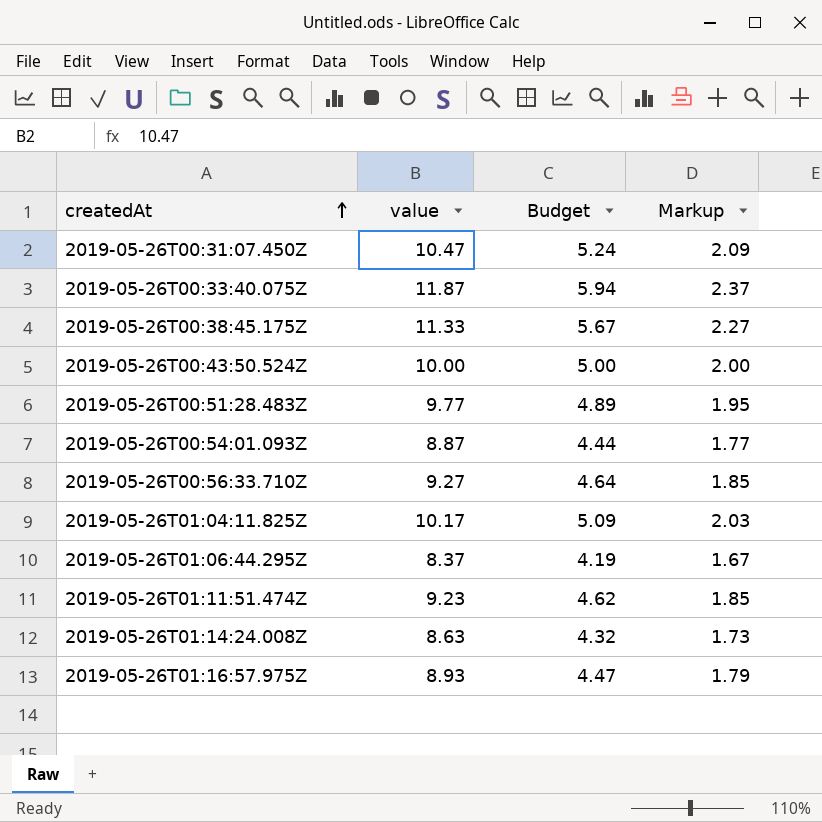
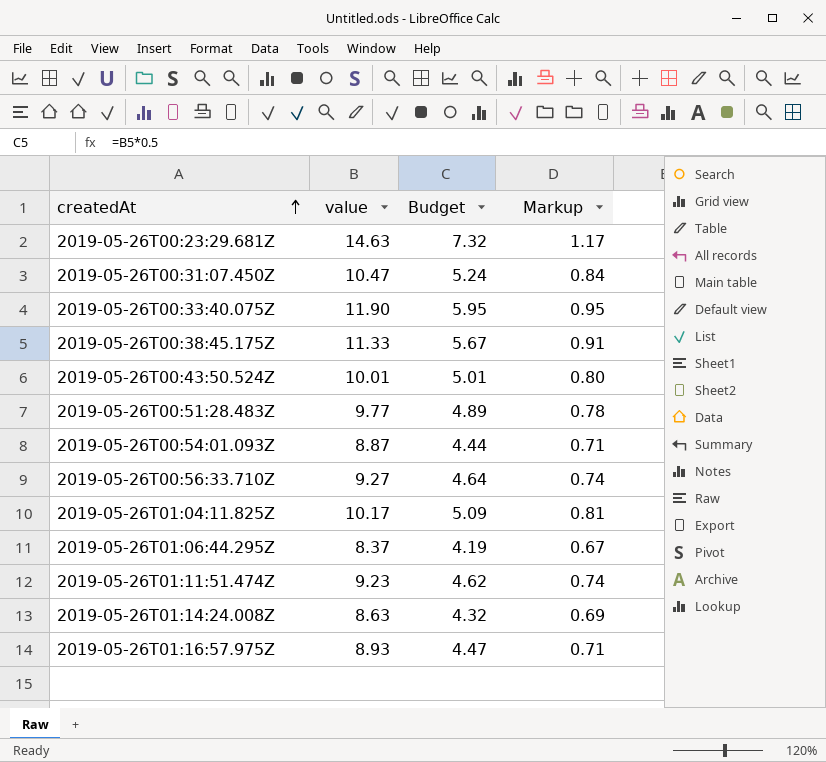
column Markup | formula: [value] * 0.2 -> [value] * 0.08
row 2019-05-26T00:23:29.681Z: none -> 14.63 | 7.32 | 1.17
2019-05-26T00:33:40.075Z | value: 11.87 -> 11.90
2019-05-26T00:33:40.075Z | Budget: 5.94 -> 5.95
2019-05-26T00:43:50.524Z | value: 10.00 -> 10.01
2019-05-26T00:43:50.524Z | Budget: 5.00 -> 5.01

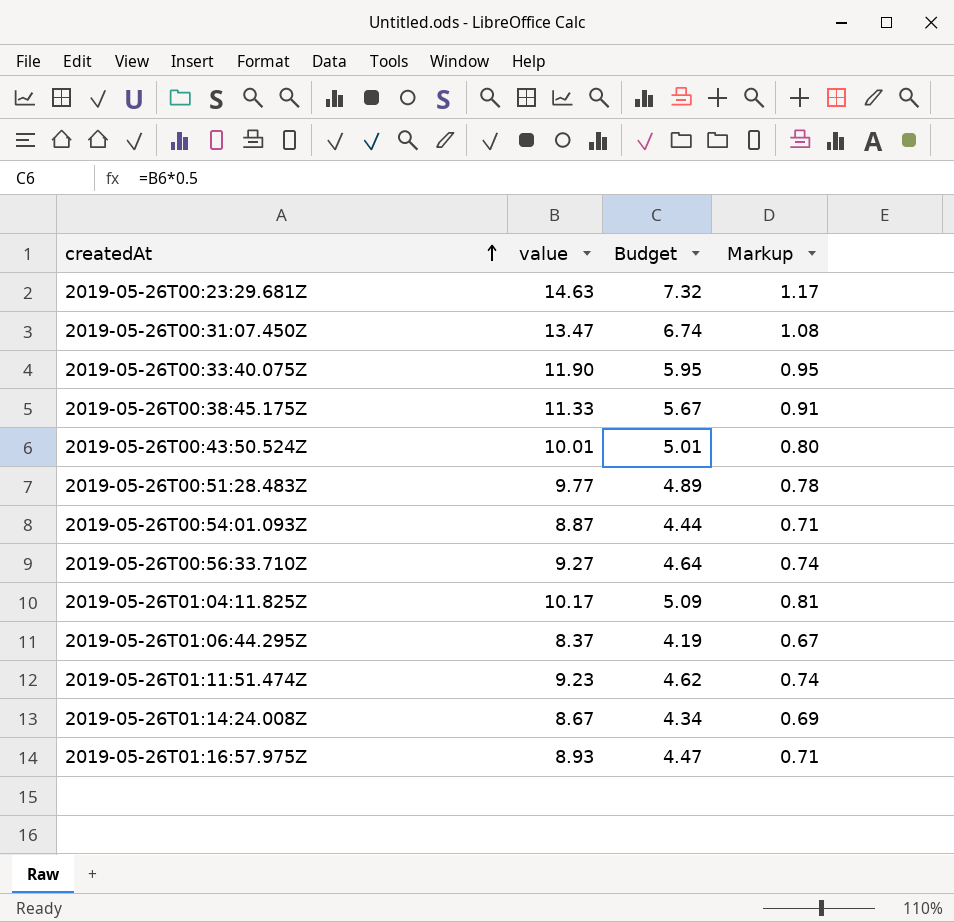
2019-05-26T00:31:07.450Z | value: 10.47 -> 13.47
2019-05-26T00:31:07.450Z | Budget: 5.24 -> 6.74
2019-05-26T00:31:07.450Z | Markup: 0.84 -> 1.08
2019-05-26T01:14:24.008Z | value: 8.63 -> 8.67
2019-05-26T01:14:24.008Z | Budget: 4.32 -> 4.34

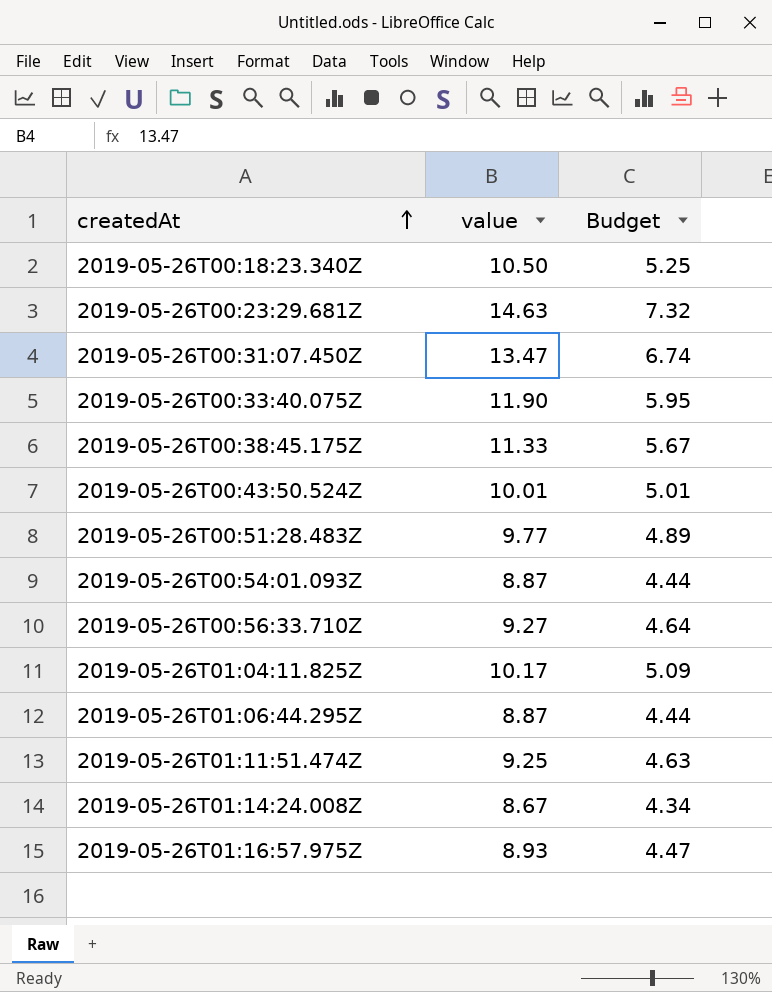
column Markup | formula: [value] * 0.08 -> none
row 2019-05-26T00:18:23.340Z: none -> 10.50 | 5.25
2019-05-26T01:06:44.295Z | value: 8.37 -> 8.87
2019-05-26T01:06:44.295Z | Budget: 4.19 -> 4.44
2019-05-26T01:11:51.474Z | value: 9.23 -> 9.25
2019-05-26T01:11:51.474Z | Budget: 4.62 -> 4.63

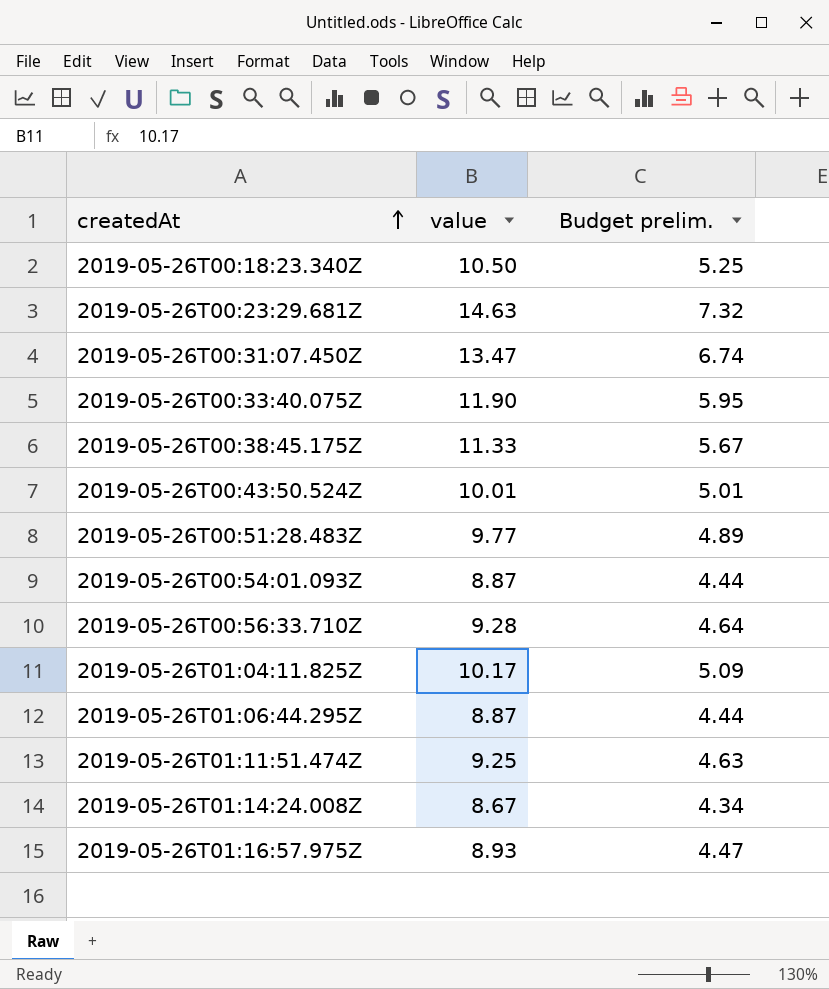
column name: Budget -> Budget prelim.
2019-05-26T00:56:33.710Z | value: 9.27 -> 9.28

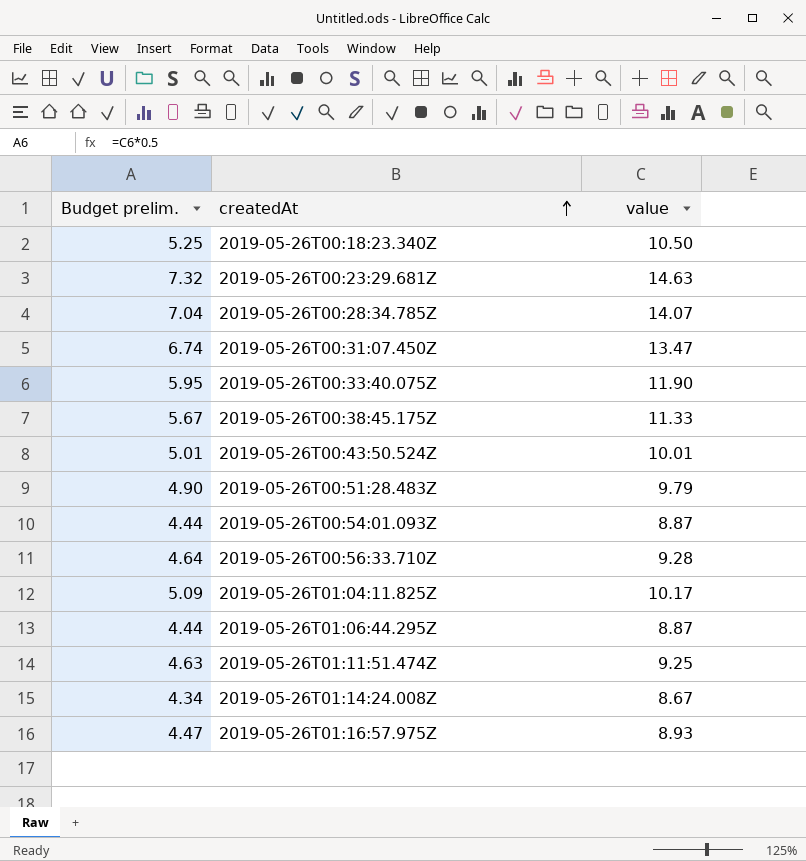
column Budget prelim. | position: 3 -> 1
row 2019-05-26T00:28:34.785Z: none -> 7.04 | 14.07
2019-05-26T00:51:28.483Z | Budget prelim.: 4.89 -> 4.90
2019-05-26T00:51:28.483Z | value: 9.77 -> 9.79

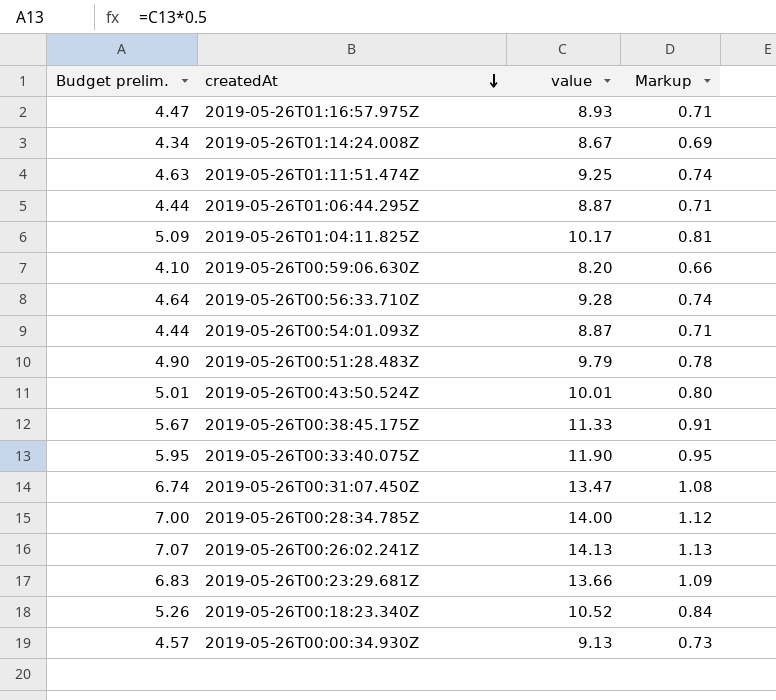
row order: createdAt ascending -> createdAt descending
column Markup | formula: none -> [value] * 0.08
row 2019-05-26T00:59:06.630Z: none -> 4.10 | 8.20 | 0.66
2019-05-26T00:28:34.785Z | Budget prelim.: 7.04 -> 7.00
2019-05-26T00:28:34.785Z | value: 14.07 -> 14.00
row 2019-05-26T00:26:02.241Z: none -> 7.07 | 14.13 | 1.13
2019-05-26T00:23:29.681Z | Budget prelim.: 7.32 -> 6.83
2019-05-26T00:23:29.681Z | value: 14.63 -> 13.66
2019-05-26T00:18:23.340Z | Budget prelim.: 5.25 -> 5.26
2019-05-26T00:18:23.340Z | value: 10.50 -> 10.52
row 2019-05-26T00:00:34.930Z: none -> 4.57 | 9.13 | 0.73

